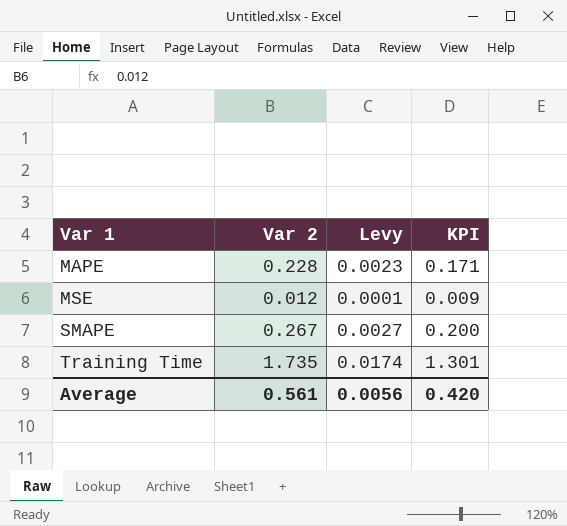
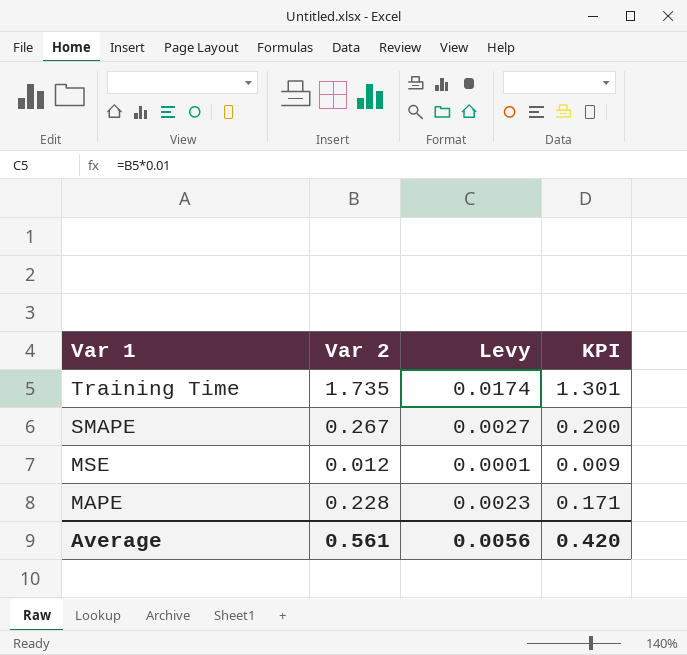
row order: Var 1 ascending -> Var 1 descending

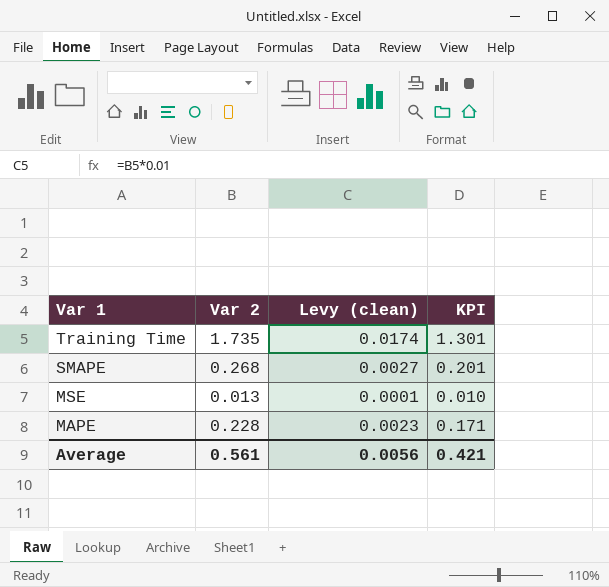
column name: Levy -> Levy (clean)
SMAPE | Var 2: 0.267 -> 0.268
SMAPE | KPI: 0.200 -> 0.201
MSE | Var 2: 0.012 -> 0.013
MSE | KPI: 0.009 -> 0.010
Average | KPI: 0.420 -> 0.421

